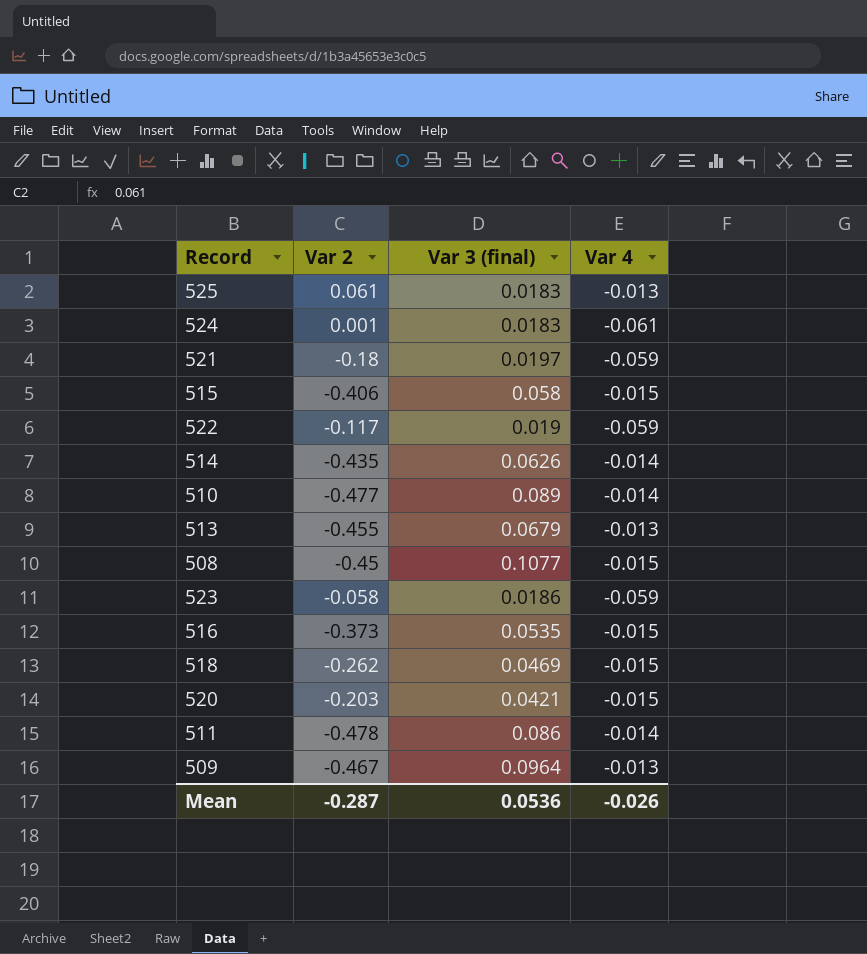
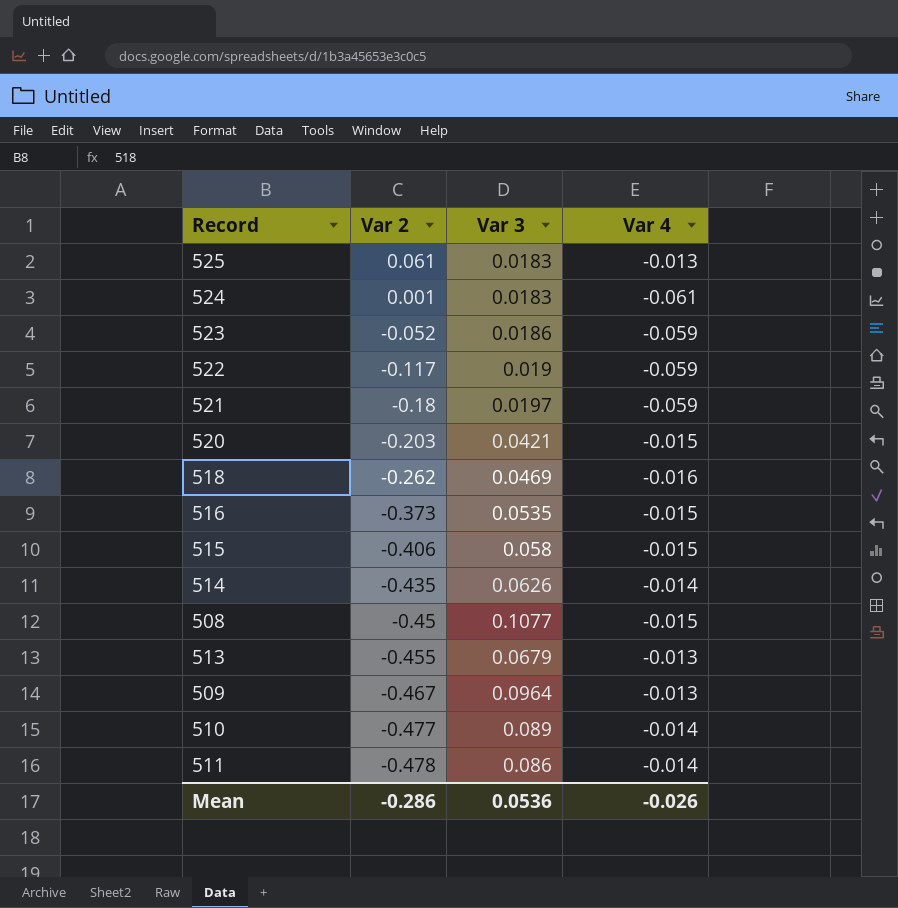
row order: none -> Var 2 descending
column name: Var 3 (final) -> Var 3
523 | Var 2: -0.058 -> -0.052
518 | Var 4: -0.015 -> -0.016
Mean | Var 2: -0.287 -> -0.286

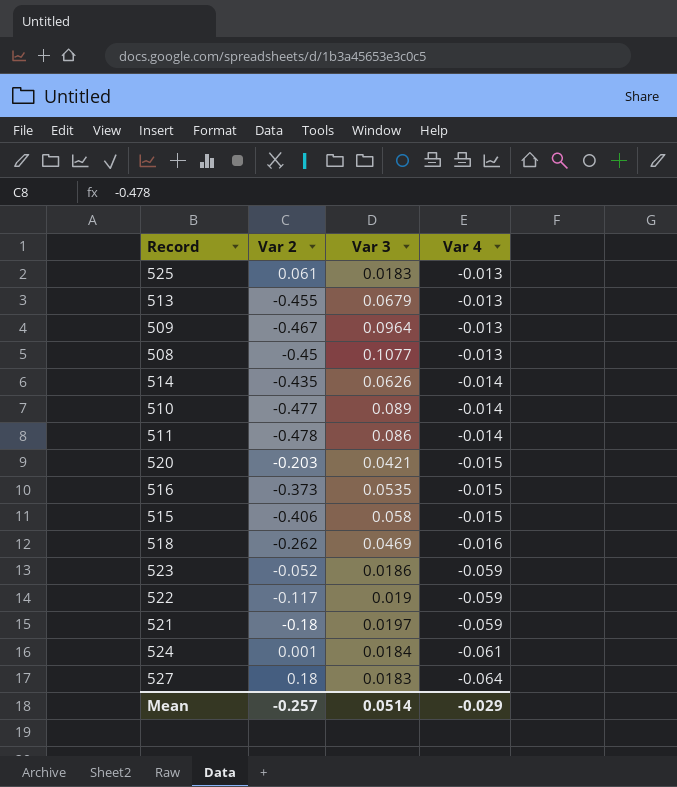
row order: Var 2 descending -> Var 4 descending
508 | Var 4: -0.015 -> -0.013
524 | Var 3: 0.0183 -> 0.0184
row 527: none -> 0.18 | 0.0183 | -0.064
Mean | Var 2: -0.286 -> -0.257
Mean | Var 3: 0.0536 -> 0.0514
Mean | Var 4: -0.026 -> -0.029

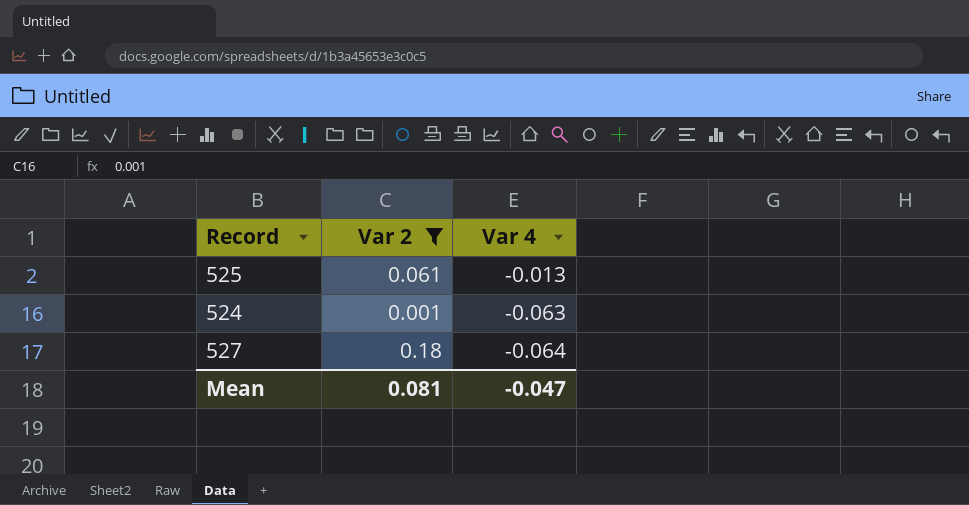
filter: none -> Var 2 >= 0.001
column Var 3 | position: 3 -> none
524 | Var 4: -0.061 -> -0.063
Mean | Var 2: -0.257 -> 0.081
Mean | Var 4: -0.029 -> -0.047

